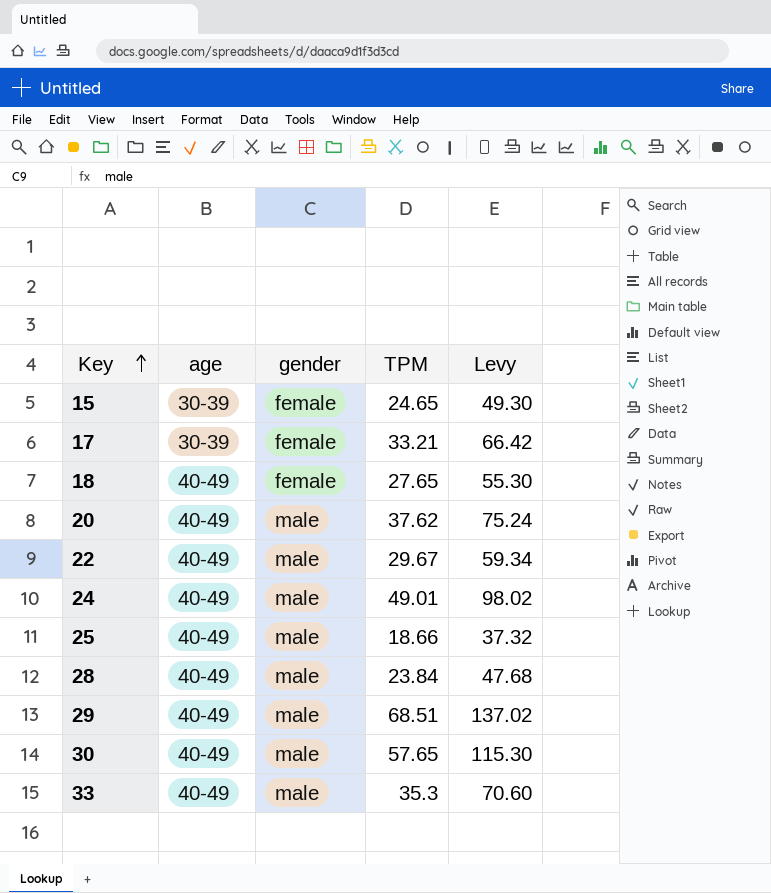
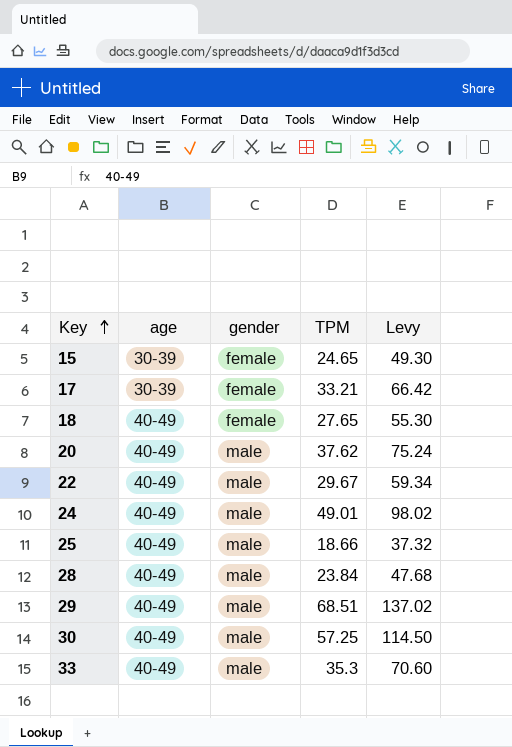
30 | TPM: 57.65 -> 57.25
30 | Levy: 115.30 -> 114.50

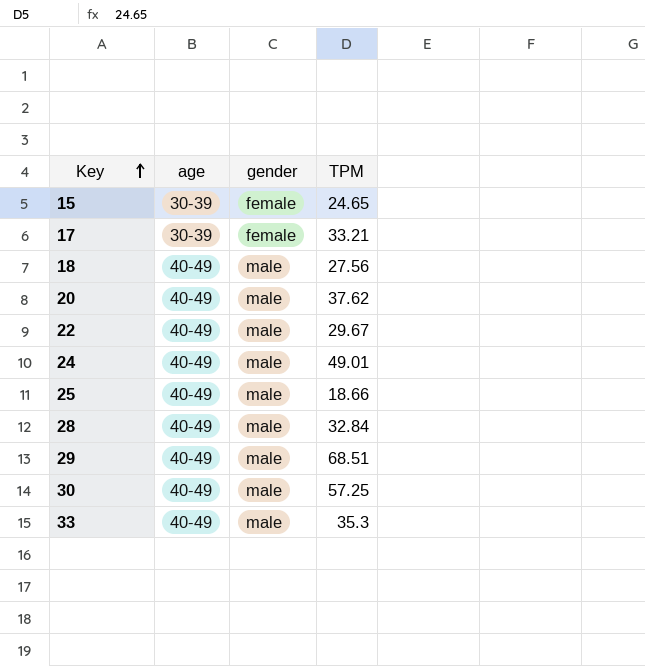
column Levy | formula: [TPM] * 2 -> none
18 | gender: female -> male
18 | TPM: 27.65 -> 27.56
28 | TPM: 23.84 -> 32.84

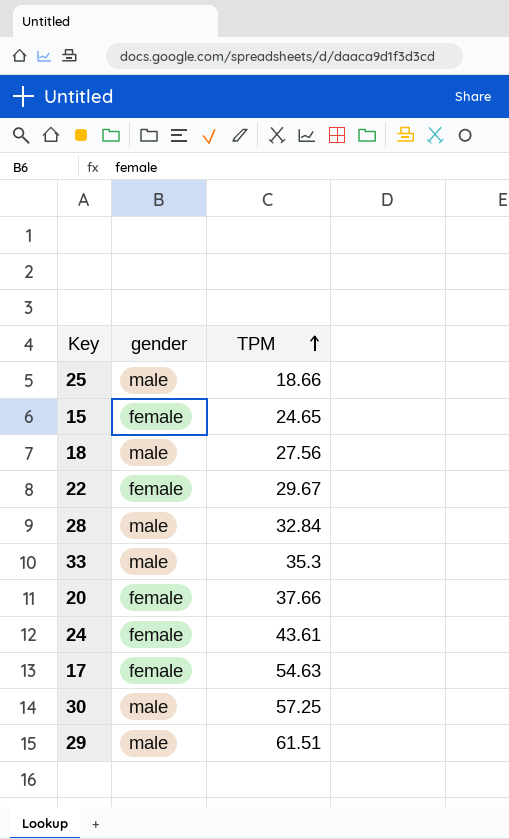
row order: Key ascending -> TPM ascending
column age | position: 2 -> none
22 | gender: male -> female
20 | gender: male -> female
20 | TPM: 37.62 -> 37.66
24 | gender: male -> female
24 | TPM: 49.01 -> 43.61
17 | TPM: 33.21 -> 54.63
29 | TPM: 68.51 -> 61.51

